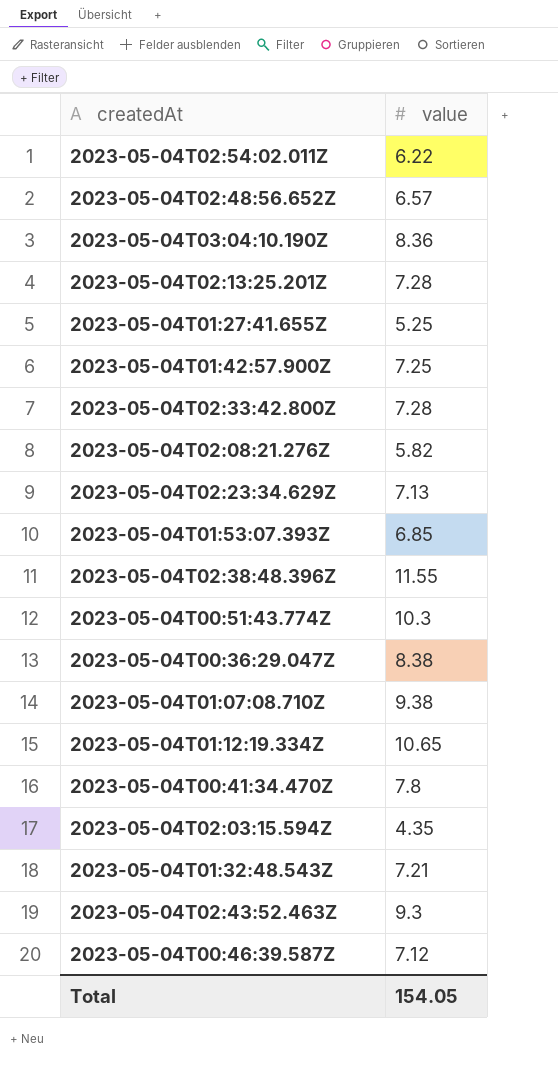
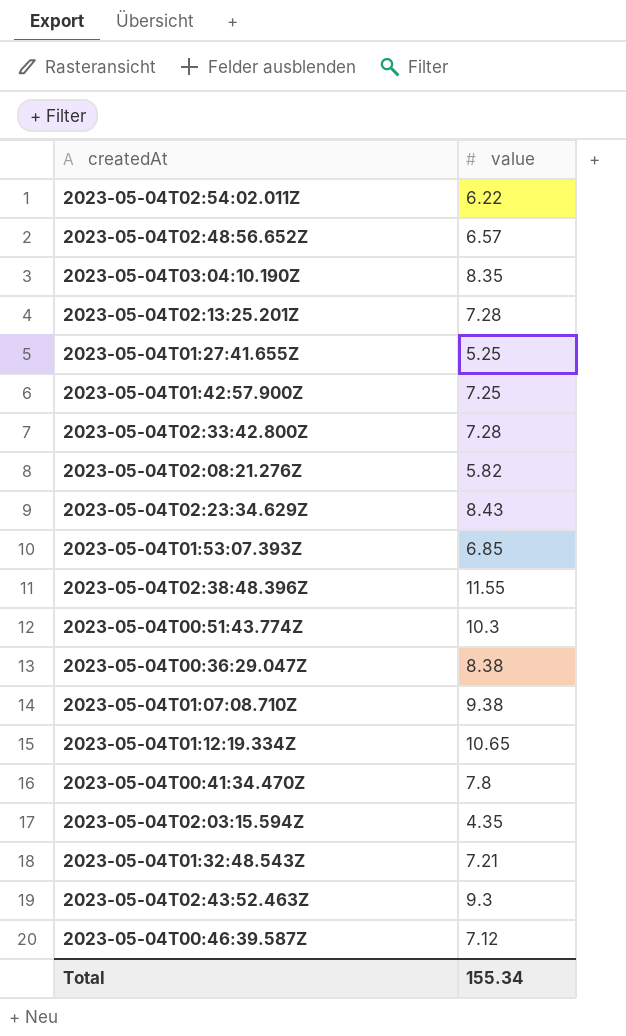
2023-05-04T03:04:10.190Z | value: 8.36 -> 8.35
2023-05-04T02:23:34.629Z | value: 7.13 -> 8.43
Total | value: 154.05 -> 155.34

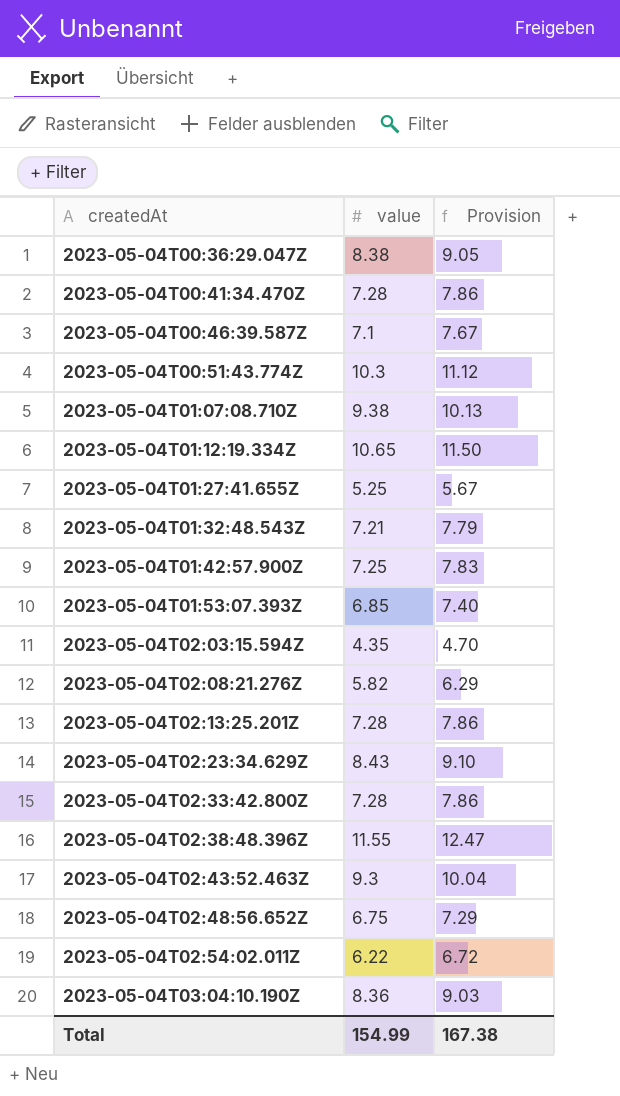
row order: none -> createdAt ascending
column Provision | formula: none -> [value] * 1.08
2023-05-04T00:41:34.470Z | value: 7.8 -> 7.28
2023-05-04T00:46:39.587Z | value: 7.12 -> 7.1
2023-05-04T02:48:56.652Z | value: 6.57 -> 6.75
2023-05-04T03:04:10.190Z | value: 8.35 -> 8.36
Total | value: 155.34 -> 154.99

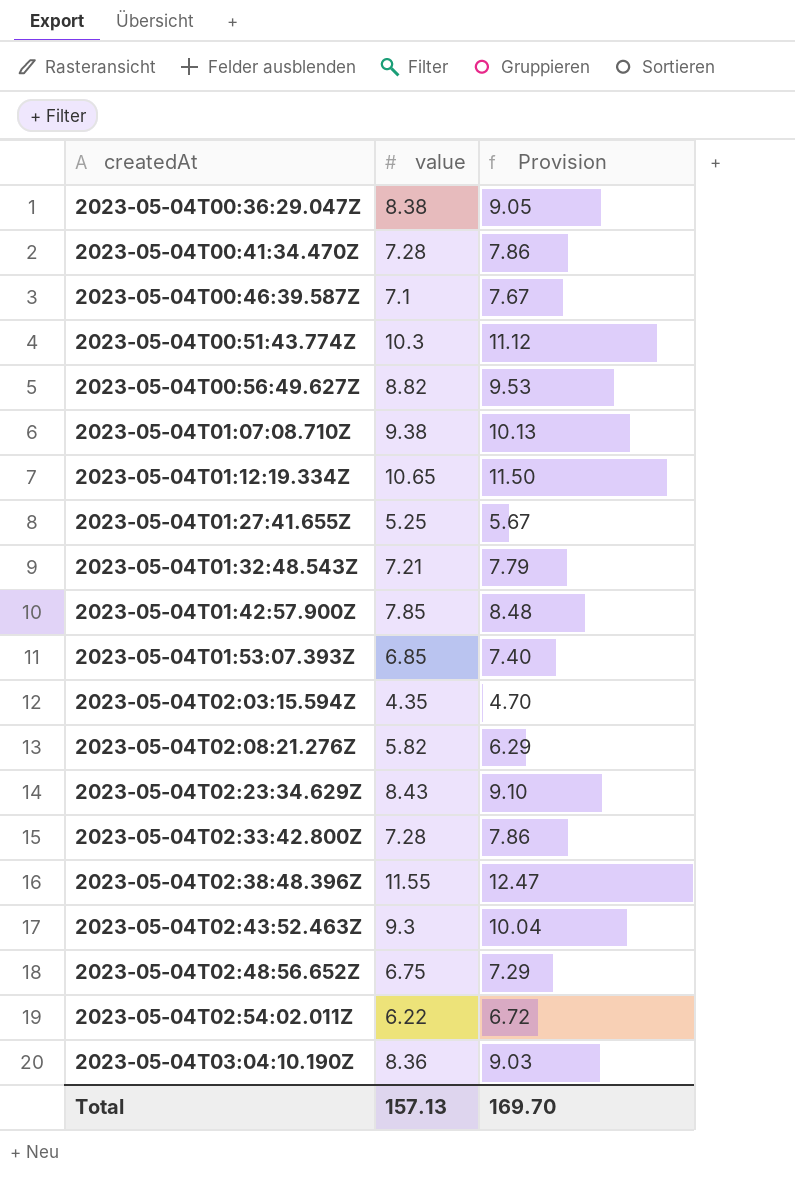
row 2023-05-04T02:13:25.201Z: 7.28 | 7.86 -> none
row 2023-05-04T00:56:49.627Z: none -> 8.82 | 9.53
2023-05-04T01:42:57.900Z | value: 7.25 -> 7.85
2023-05-04T01:42:57.900Z | Provision: 7.83 -> 8.48
Total | value: 154.99 -> 157.13
Total | Provision: 167.38 -> 169.70

